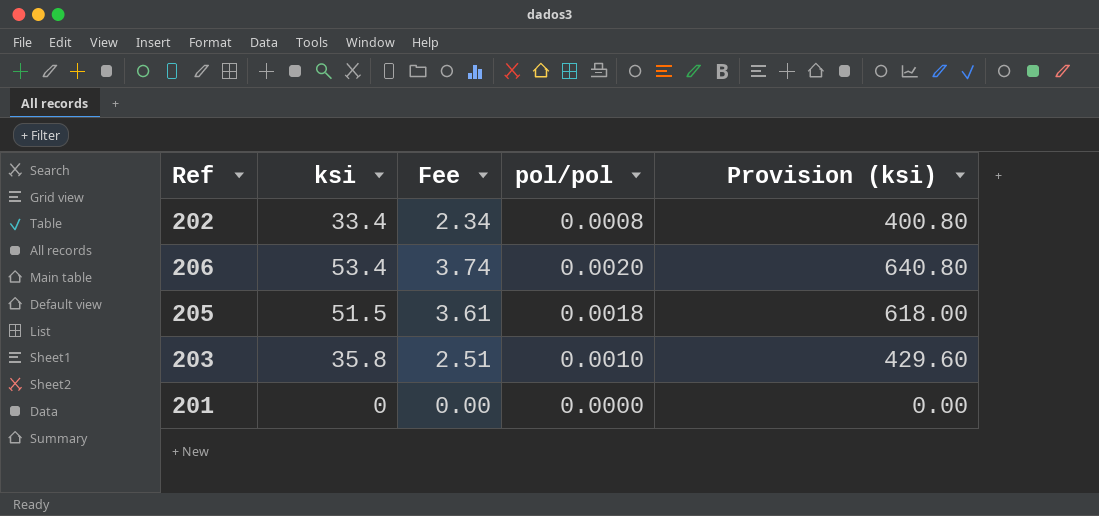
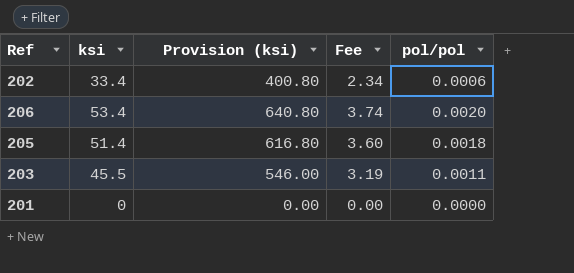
column Provision (ksi) | position: 5 -> 3
202 | pol/pol: 0.0008 -> 0.0006
205 | ksi: 51.5 -> 51.4
205 | Provision (ksi): 618.00 -> 616.80
205 | Fee: 3.61 -> 3.60
203 | ksi: 35.8 -> 45.5
203 | Provision (ksi): 429.60 -> 546.00
203 | Fee: 2.51 -> 3.19
203 | pol/pol: 0.0010 -> 0.0011

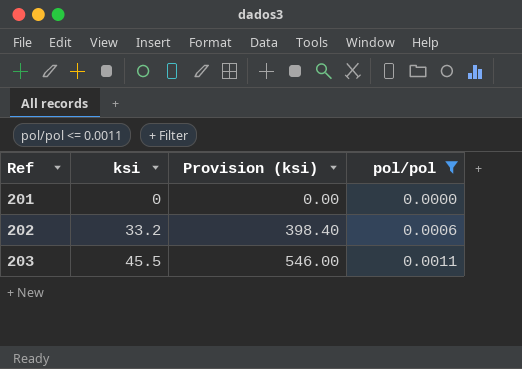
filter: none -> pol/pol <= 0.0011
row order: none -> Ref ascending
column Fee | formula: [ksi] * 0.07 -> none
202 | ksi: 33.4 -> 33.2
202 | Provision (ksi): 400.80 -> 398.40

